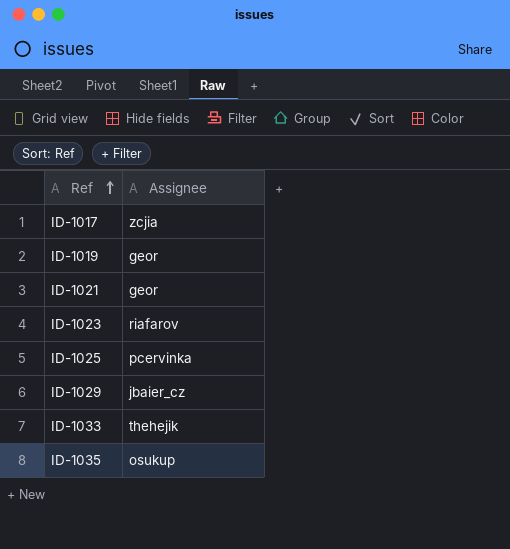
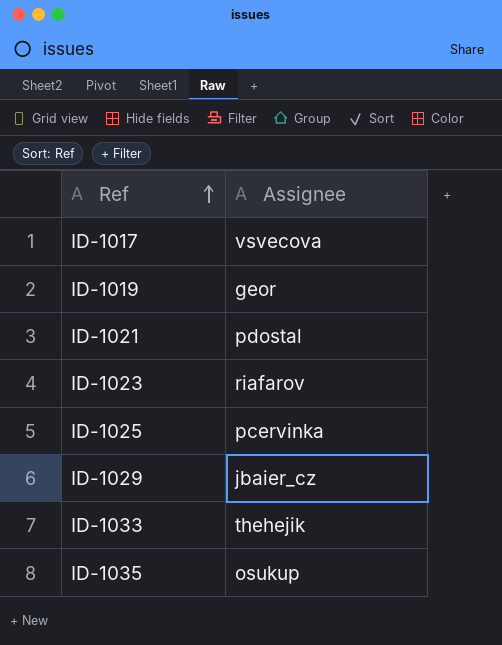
ID-1017 | Assignee: zcjia -> vsvecova
ID-1021 | Assignee: geor -> pdostal

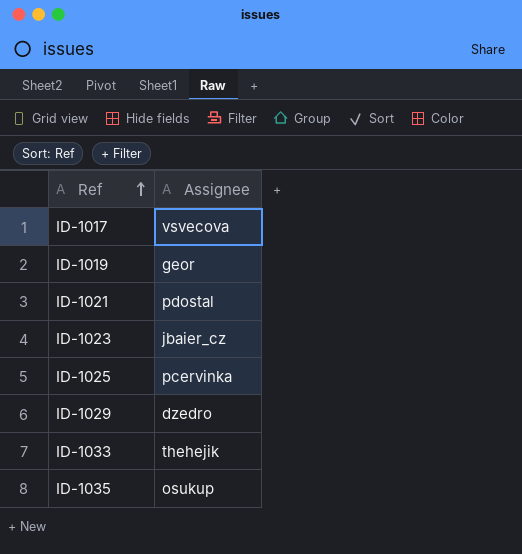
ID-1023 | Assignee: riafarov -> jbaier_cz
ID-1029 | Assignee: jbaier_cz -> dzedro

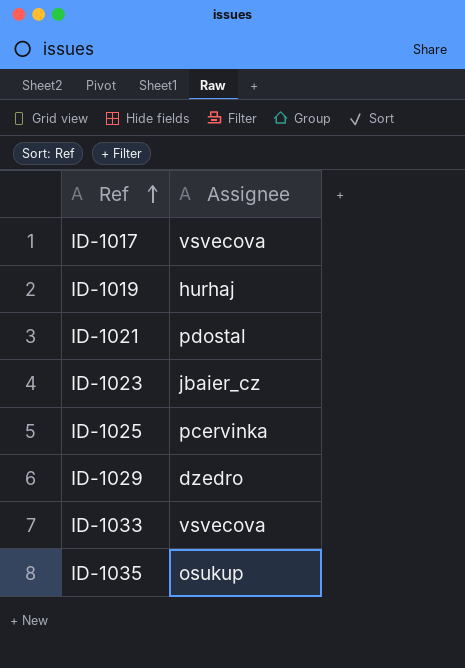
ID-1019 | Assignee: geor -> hurhaj
ID-1033 | Assignee: thehejik -> vsvecova

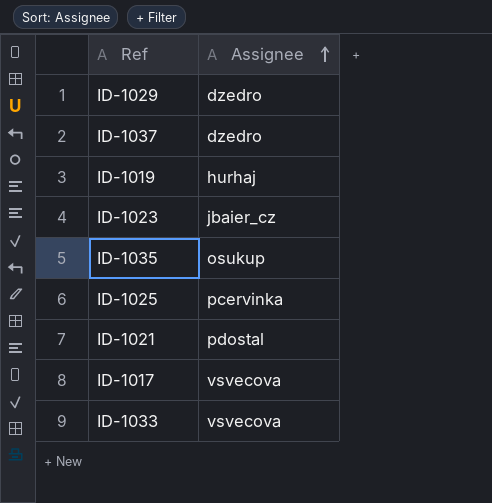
row order: Ref ascending -> Assignee ascending
row ID-1037: none -> dzedro

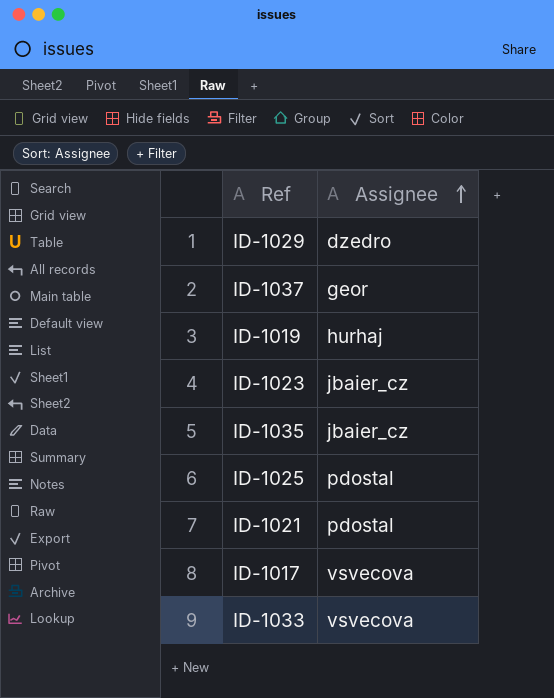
ID-1037 | Assignee: dzedro -> geor
ID-1035 | Assignee: osukup -> jbaier_cz
ID-1025 | Assignee: pcervinka -> pdostal

